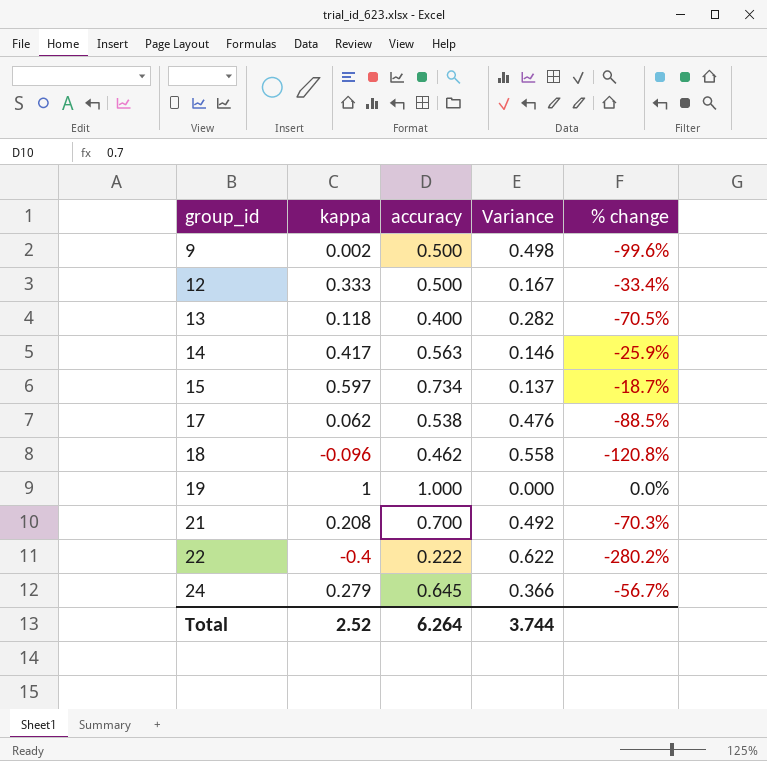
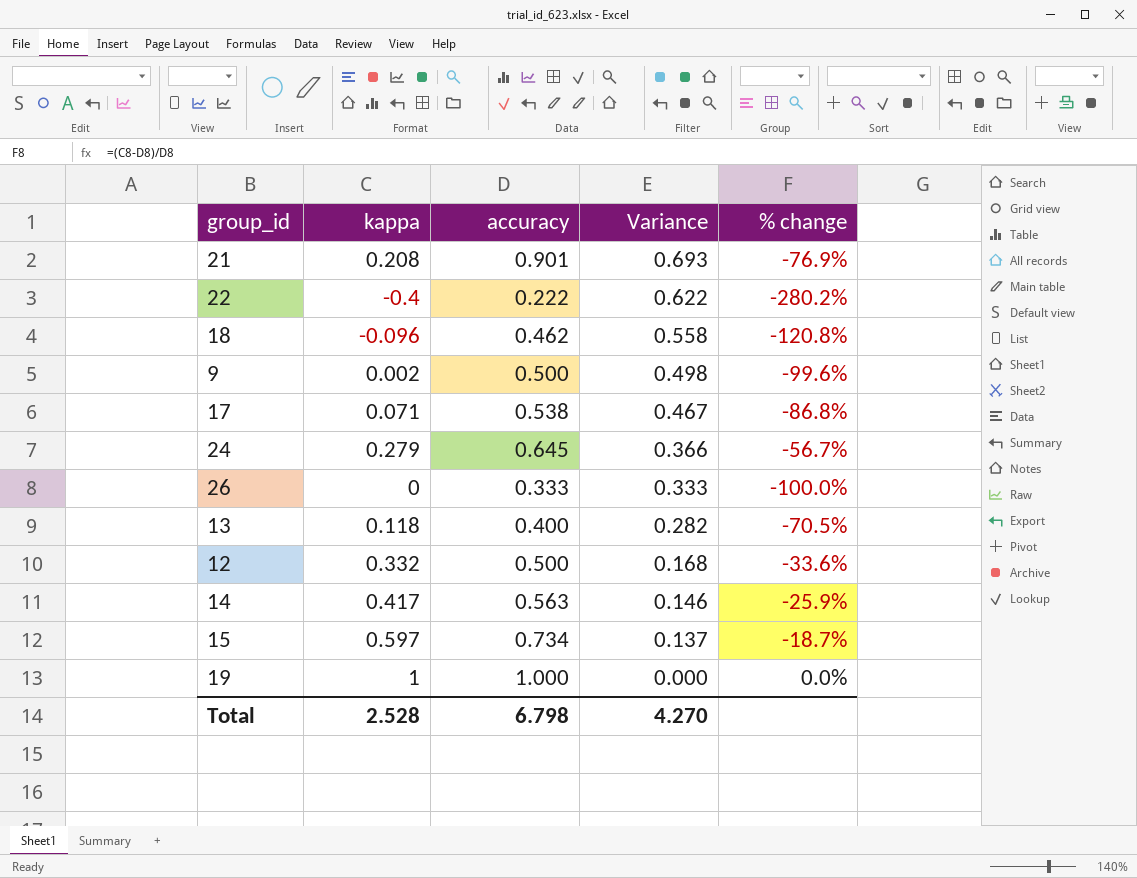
row order: group_id ascending -> Variance descending
21 | accuracy: 0.700 -> 0.901
21 | Variance: 0.492 -> 0.693
21 | % change: -70.3% -> -76.9%
17 | kappa: 0.062 -> 0.071
17 | Variance: 0.476 -> 0.467
17 | % change: -88.5% -> -86.8%
row 26: none -> 0 | 0.333 | 0.333 | -100.0%
12 | kappa: 0.333 -> 0.332
12 | Variance: 0.167 -> 0.168
12 | % change: -33.4% -> -33.6%
Total | kappa: 2.52 -> 2.528
Total | accuracy: 6.264 -> 6.798
Total | Variance: 3.744 -> 4.270

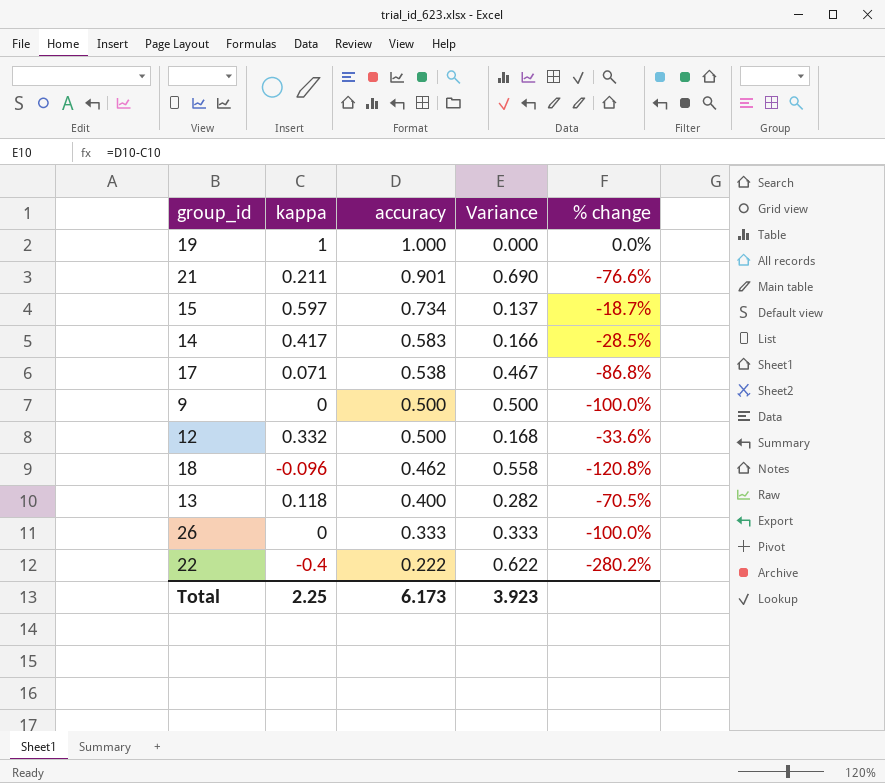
row order: Variance descending -> accuracy descending
row 24: 0.279 | 0.645 | 0.366 | -56.7% -> none
21 | kappa: 0.208 -> 0.211
21 | Variance: 0.693 -> 0.690
21 | % change: -76.9% -> -76.6%
14 | accuracy: 0.563 -> 0.583
14 | Variance: 0.146 -> 0.166
14 | % change: -25.9% -> -28.5%
9 | kappa: 0.002 -> 0
9 | Variance: 0.498 -> 0.500
9 | % change: -99.6% -> -100.0%
Total | kappa: 2.528 -> 2.25
Total | accuracy: 6.798 -> 6.173
Total | Variance: 4.270 -> 3.923

